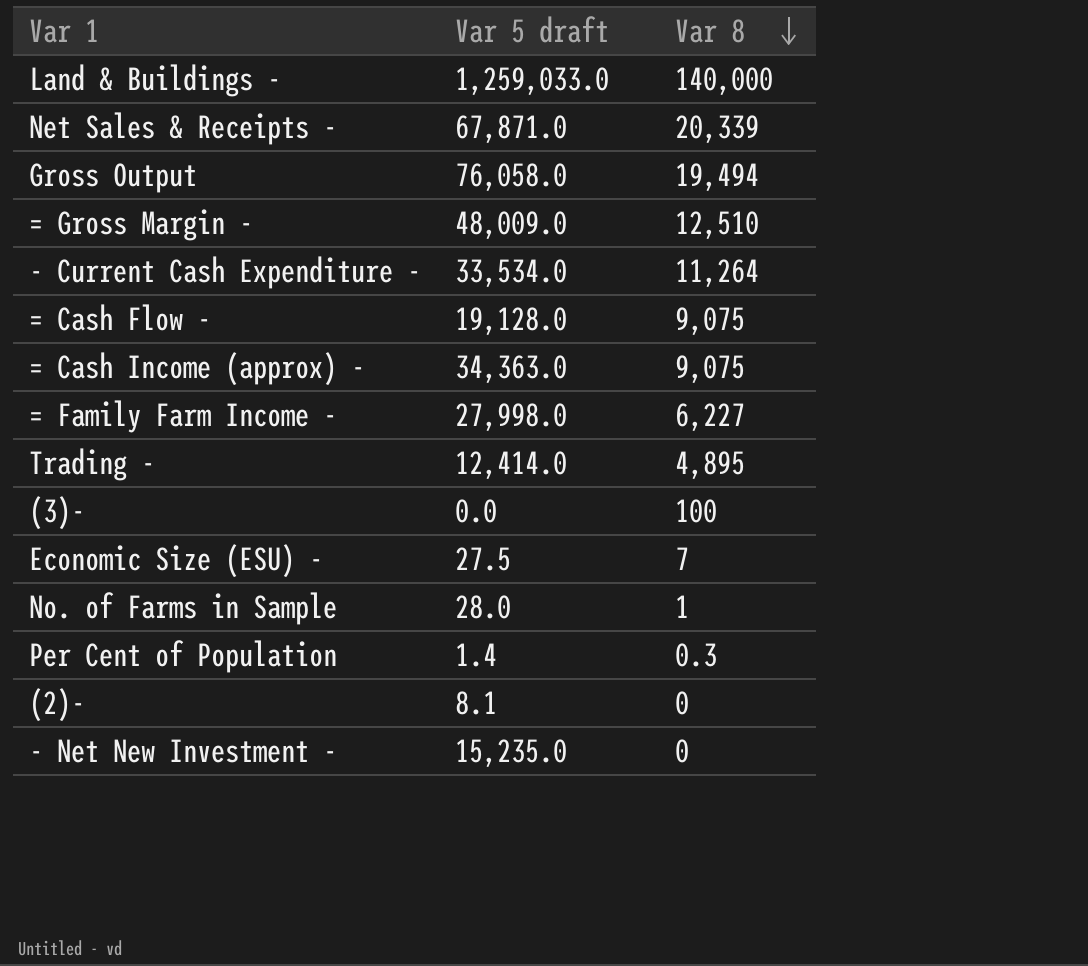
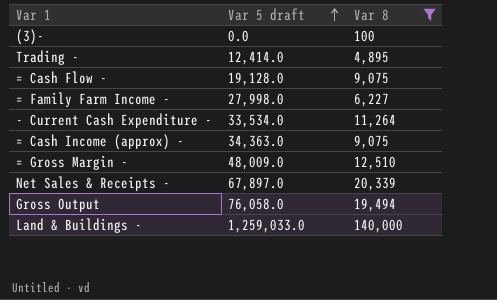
filter: none -> Var 8 >= 100
row order: Var 8 descending -> Var 5 draft ascending
Net Sales & Receipts - | Var 5 draft: 67,871.0 -> 67,897.0

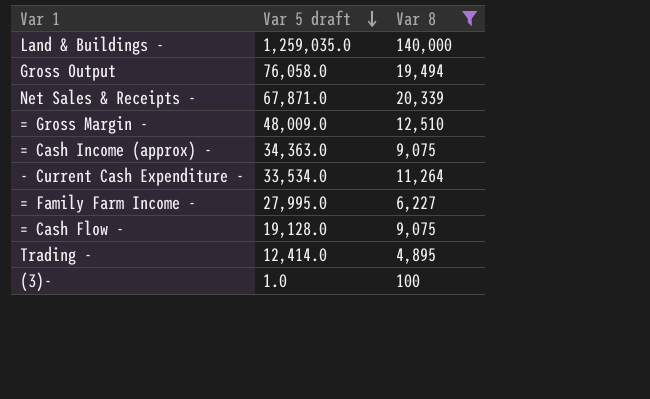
row order: Var 5 draft ascending -> Var 5 draft descending
Land & Buildings - | Var 5 draft: 1,259,033.0 -> 1,259,035.0
Net Sales & Receipts - | Var 5 draft: 67,897.0 -> 67,871.0
= Family Farm Income - | Var 5 draft: 27,998.0 -> 27,995.0
(3)- | Var 5 draft: 0.0 -> 1.0

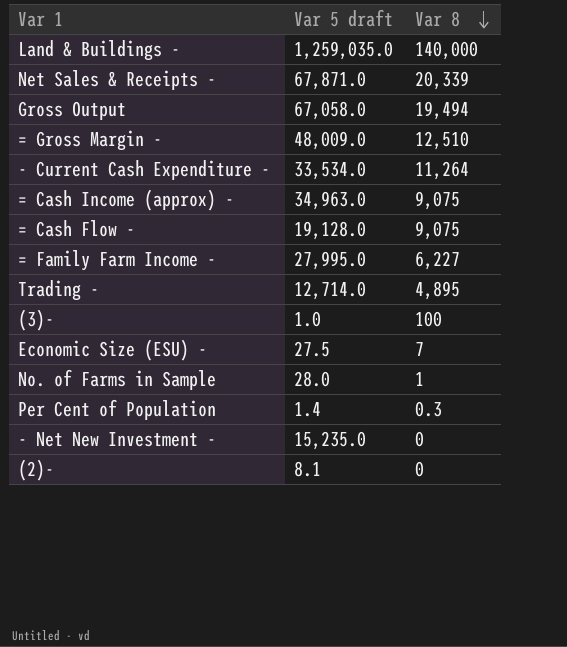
filter: Var 8 >= 100 -> none
row order: Var 5 draft descending -> Var 8 descending
Gross Output | Var 5 draft: 76,058.0 -> 67,058.0
= Cash Income (approx) - | Var 5 draft: 34,363.0 -> 34,963.0
Trading - | Var 5 draft: 12,414.0 -> 12,714.0

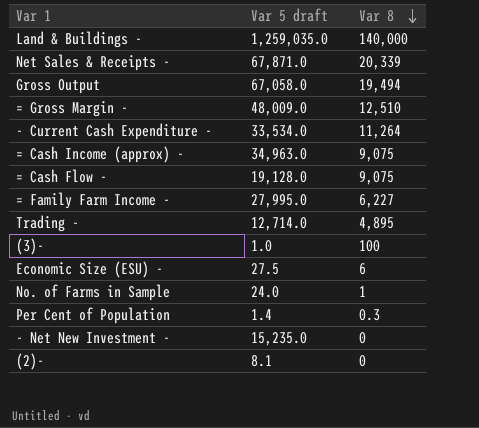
Economic Size (ESU) - | Var 8: 7 -> 6
No. of Farms in Sample | Var 5 draft: 28.0 -> 24.0

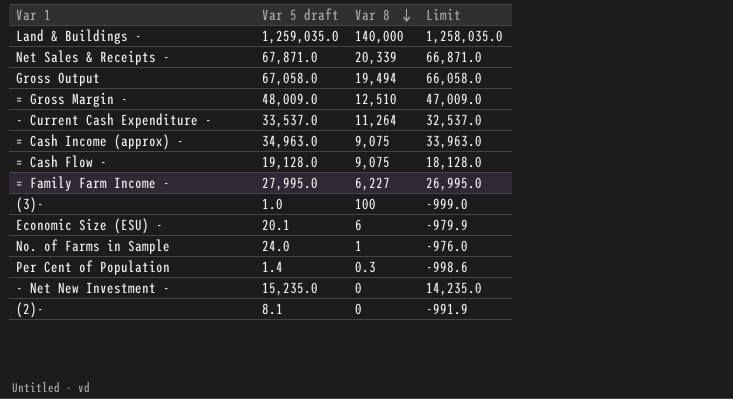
column Limit | formula: none -> [Var 5 draft] - 1000
row Trading -: 12,714.0 | 4,895 -> none
- Current Cash Expenditure - | Var 5 draft: 33,534.0 -> 33,537.0
Economic Size (ESU) - | Var 5 draft: 27.5 -> 20.1

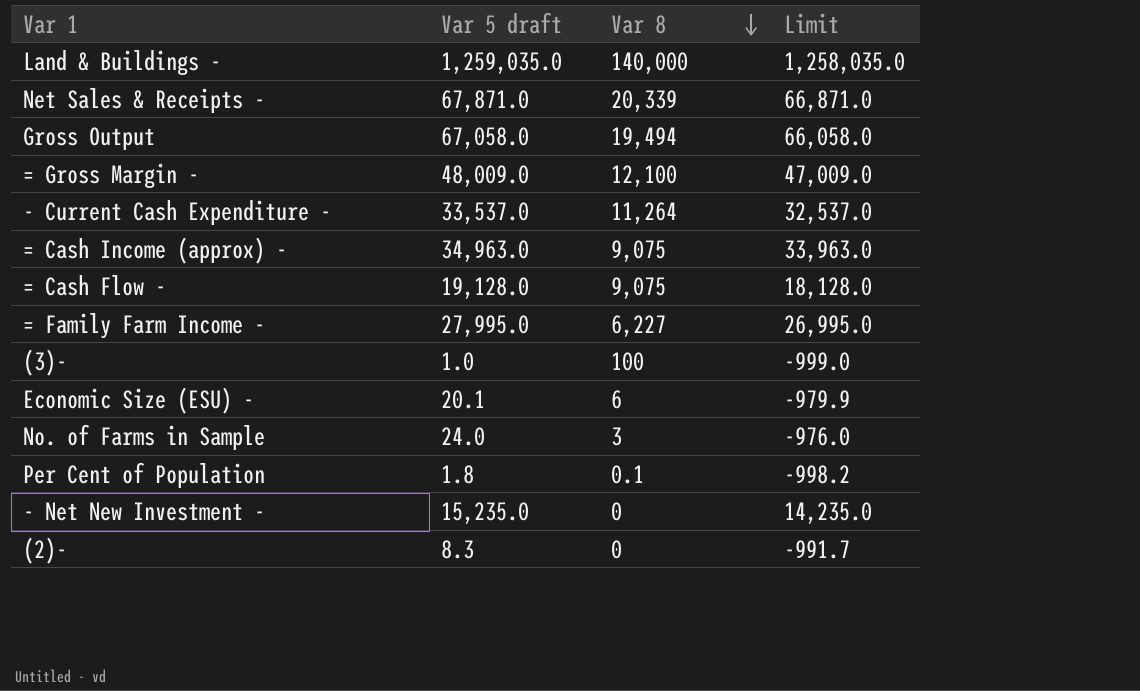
= Gross Margin - | Var 8: 12,510 -> 12,100
No. of Farms in Sample | Var 8: 1 -> 3
Per Cent of Population | Var 5 draft: 1.4 -> 1.8
Per Cent of Population | Var 8: 0.3 -> 0.1
Per Cent of Population | Limit: -998.6 -> -998.2
(2)- | Var 5 draft: 8.1 -> 8.3
(2)- | Limit: -991.9 -> -991.7

